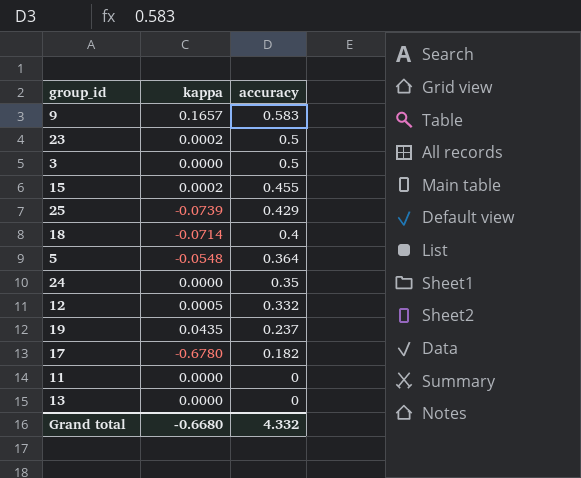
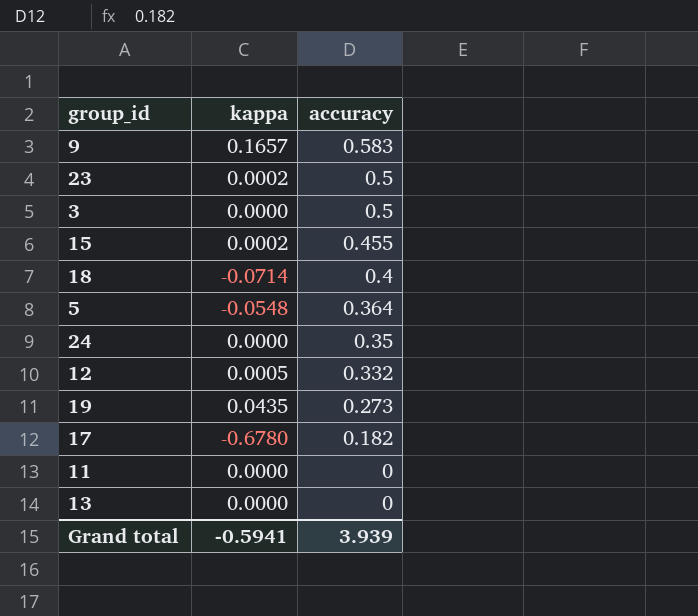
row 25: -0.0739 | 0.429 -> none
19 | accuracy: 0.237 -> 0.273
Grand total | kappa: -0.6680 -> -0.5941
Grand total | accuracy: 4.332 -> 3.939

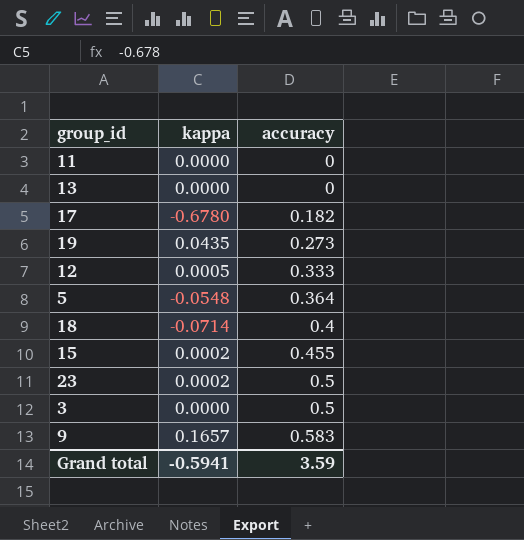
row order: accuracy descending -> accuracy ascending
row 24: 0.0000 | 0.35 -> none
12 | accuracy: 0.332 -> 0.333
Grand total | accuracy: 3.939 -> 3.59

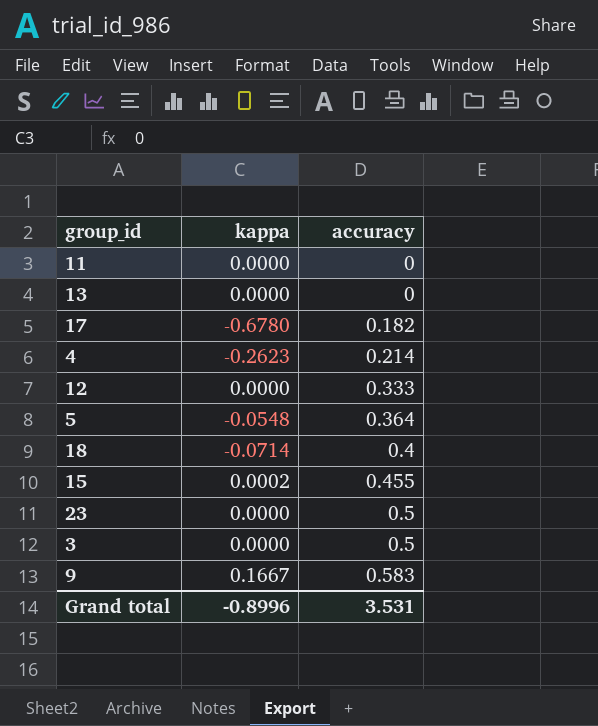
row 19: 0.0435 | 0.273 -> none
row 4: none -> -0.2623 | 0.214
12 | kappa: 0.0005 -> 0.0000
23 | kappa: 0.0002 -> 0.0000
9 | kappa: 0.1657 -> 0.1667
Grand total | kappa: -0.5941 -> -0.8996
Grand total | accuracy: 3.59 -> 3.531

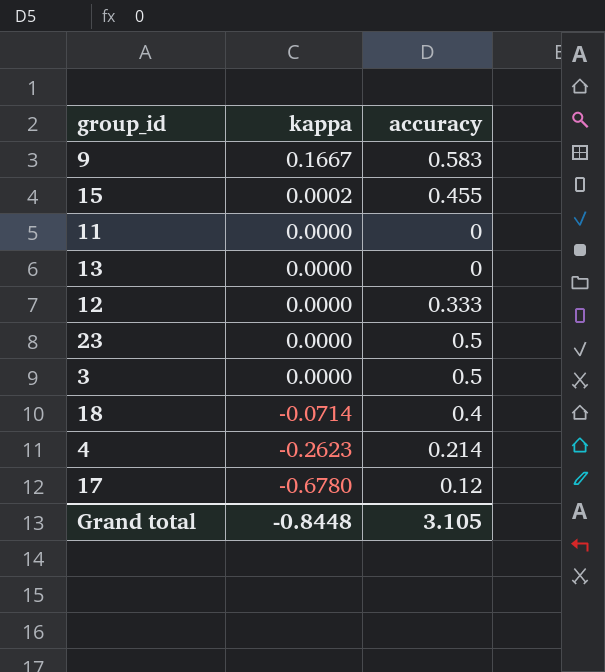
row order: accuracy ascending -> kappa descending
row 5: -0.0548 | 0.364 -> none
17 | accuracy: 0.182 -> 0.12
Grand total | kappa: -0.8996 -> -0.8448
Grand total | accuracy: 3.531 -> 3.105

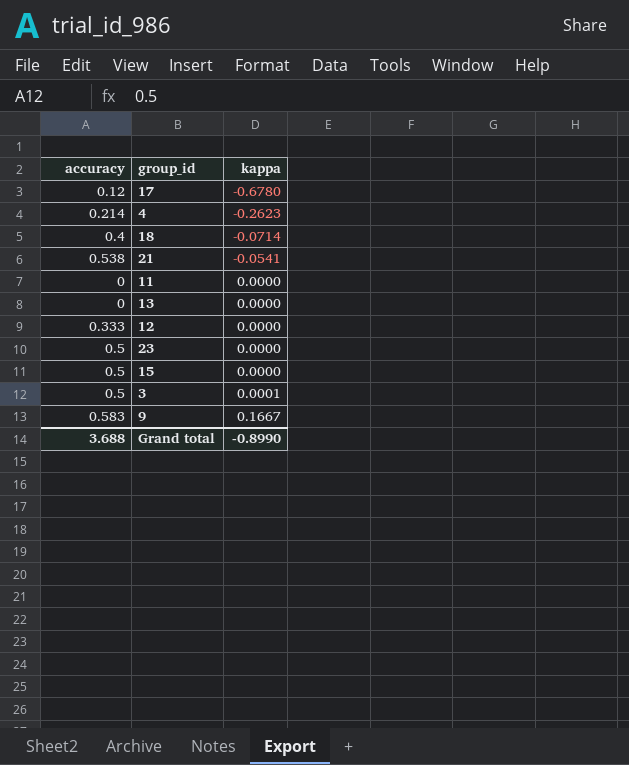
row order: kappa descending -> kappa ascending
column accuracy | position: 3 -> 1
row 21: none -> 0.538 | -0.0541
15 | accuracy: 0.455 -> 0.5
15 | kappa: 0.0002 -> 0.0000
3 | kappa: 0.0000 -> 0.0001
Grand total | accuracy: 3.105 -> 3.688
Grand total | kappa: -0.8448 -> -0.8990

